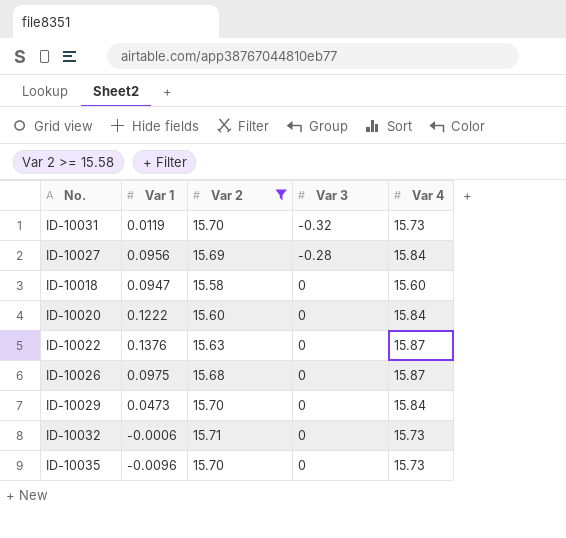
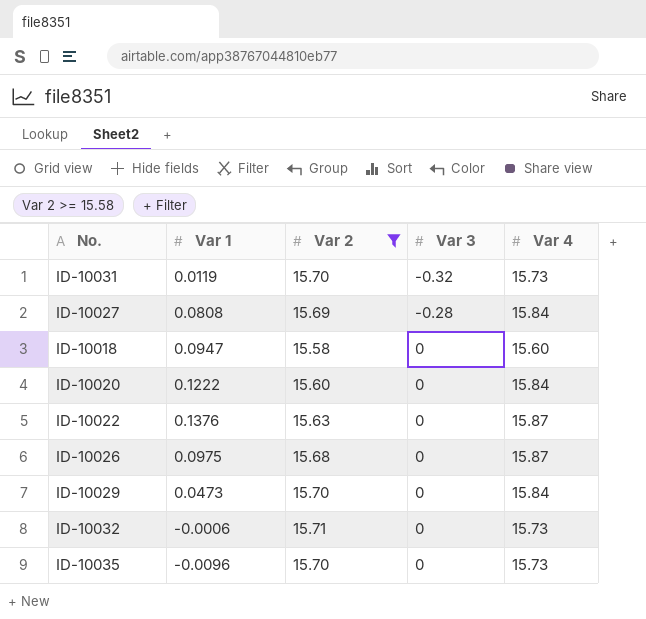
ID-10027 | Var 1: 0.0956 -> 0.0808

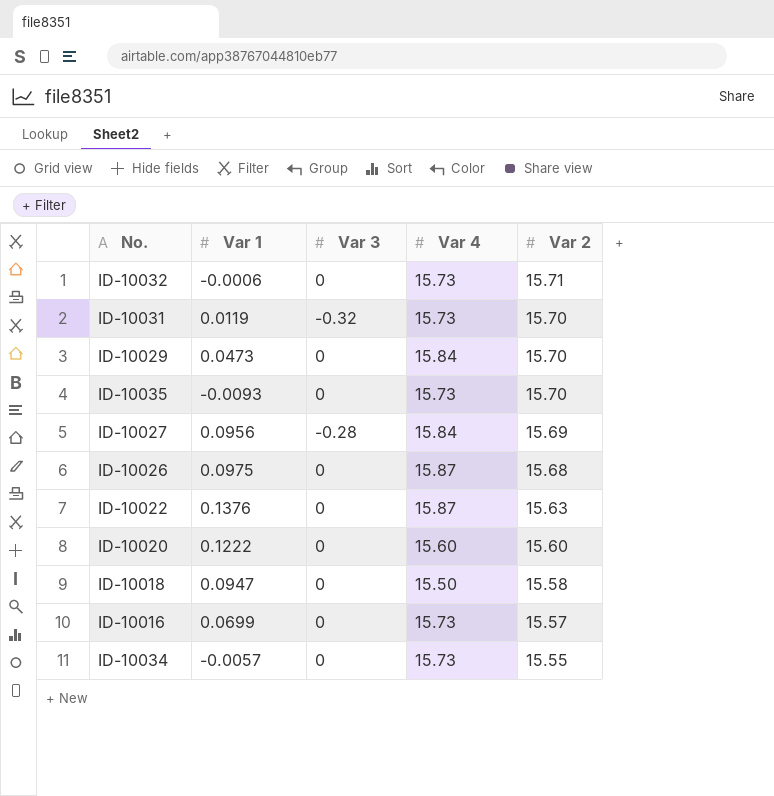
filter: Var 2 >= 15.58 -> none
row order: Var 3 ascending -> Var 2 descending
column Var 2 | position: 3 -> 5
ID-10035 | Var 1: -0.0096 -> -0.0093
ID-10027 | Var 1: 0.0808 -> 0.0956
ID-10020 | Var 4: 15.84 -> 15.60
ID-10018 | Var 4: 15.60 -> 15.50

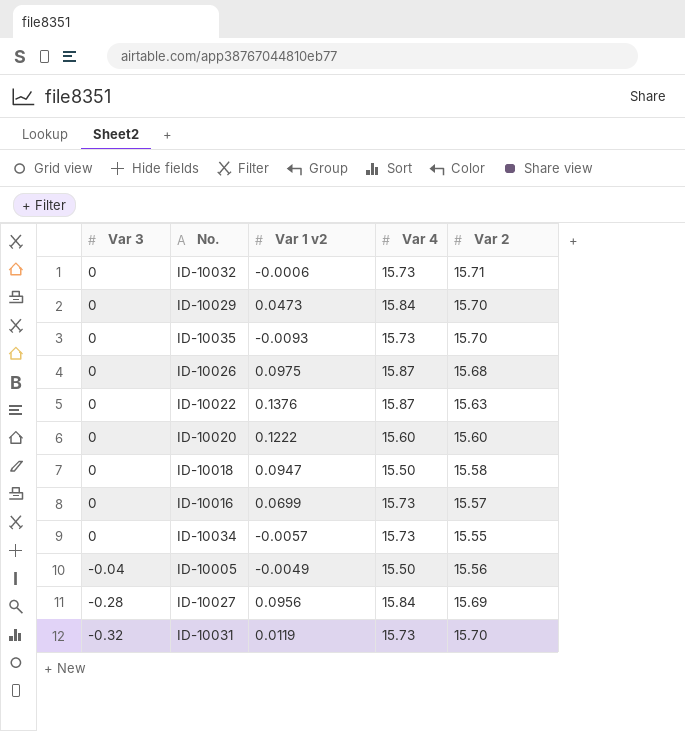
row order: Var 2 descending -> Var 3 descending
column Var 3 | position: 3 -> 1
column name: Var 1 -> Var 1 v2
row ID-10005: none -> -0.04 | -0.0049 | 15.50 | 15.56

